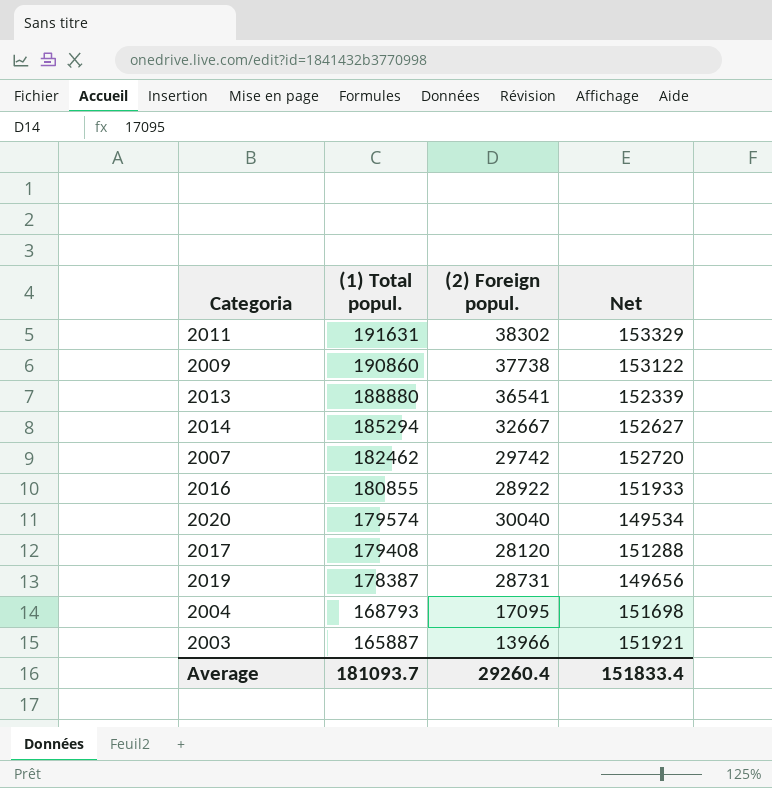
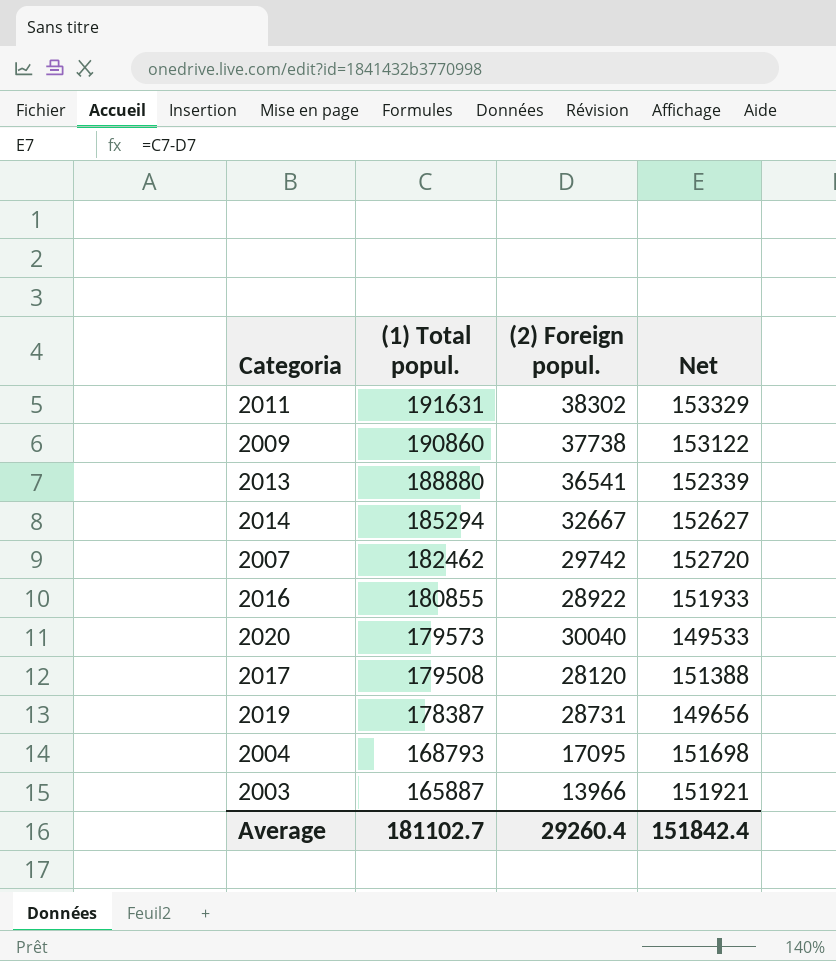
2020 | (1) Total popul.: 179574 -> 179573
2020 | Net: 149534 -> 149533
2017 | (1) Total popul.: 179408 -> 179508
2017 | Net: 151288 -> 151388
Average | (1) Total popul.: 181093.7 -> 181102.7
Average | Net: 151833.4 -> 151842.4

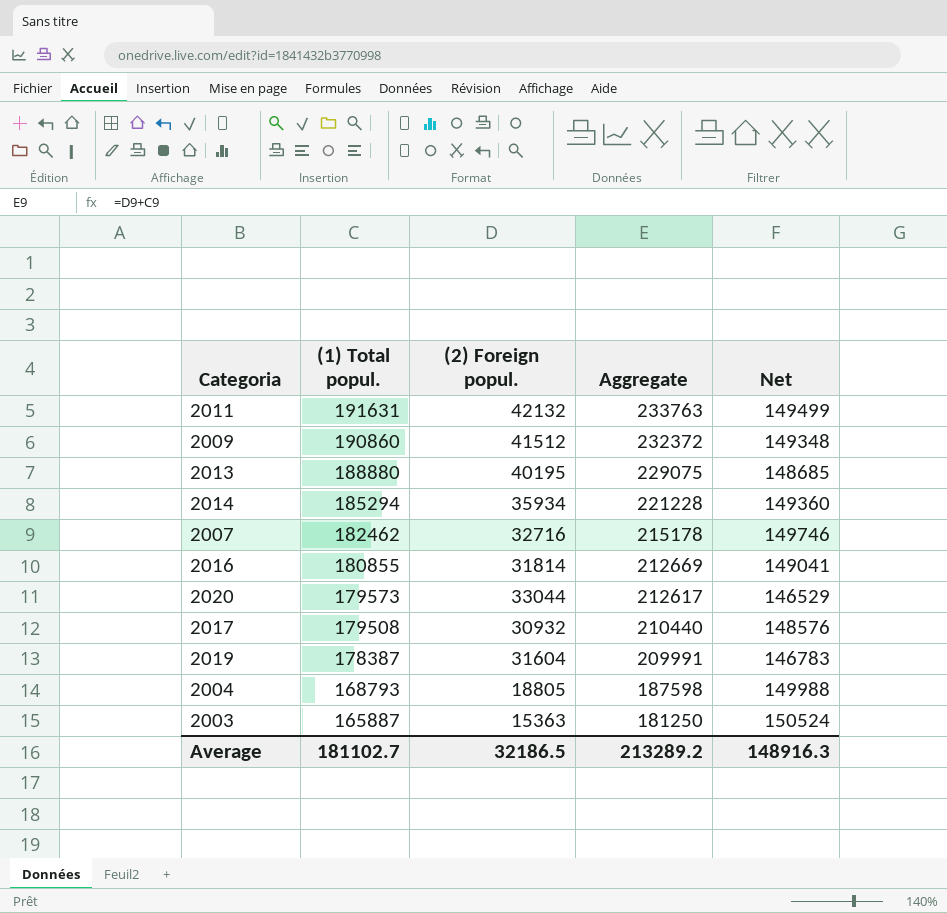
column Aggregate | formula: none -> [(1) Total popul.] + [(2) Foreign popul.]
2011 | (2) Foreign popul.: 38302 -> 42132
2011 | Net: 153329 -> 149499
2009 | (2) Foreign popul.: 37738 -> 41512
2009 | Net: 153122 -> 149348
2013 | (2) Foreign popul.: 36541 -> 40195
2013 | Net: 152339 -> 148685
2014 | (2) Foreign popul.: 32667 -> 35934
2014 | Net: 152627 -> 149360
2007 | (2) Foreign popul.: 29742 -> 32716
2007 | Net: 152720 -> 149746
2016 | (2) Foreign popul.: 28922 -> 31814
2016 | Net: 151933 -> 149041
2020 | (2) Foreign popul.: 30040 -> 33044
2020 | Net: 149533 -> 146529
2017 | (2) Foreign popul.: 28120 -> 30932
2017 | Net: 151388 -> 148576
2019 | (2) Foreign popul.: 28731 -> 31604
2019 | Net: 149656 -> 146783
2004 | (2) Foreign popul.: 17095 -> 18805
2004 | Net: 151698 -> 149988
2003 | (2) Foreign popul.: 13966 -> 15363
2003 | Net: 151921 -> 150524
Average | (2) Foreign popul.: 29260.4 -> 32186.5
Average | Net: 151842.4 -> 148916.3

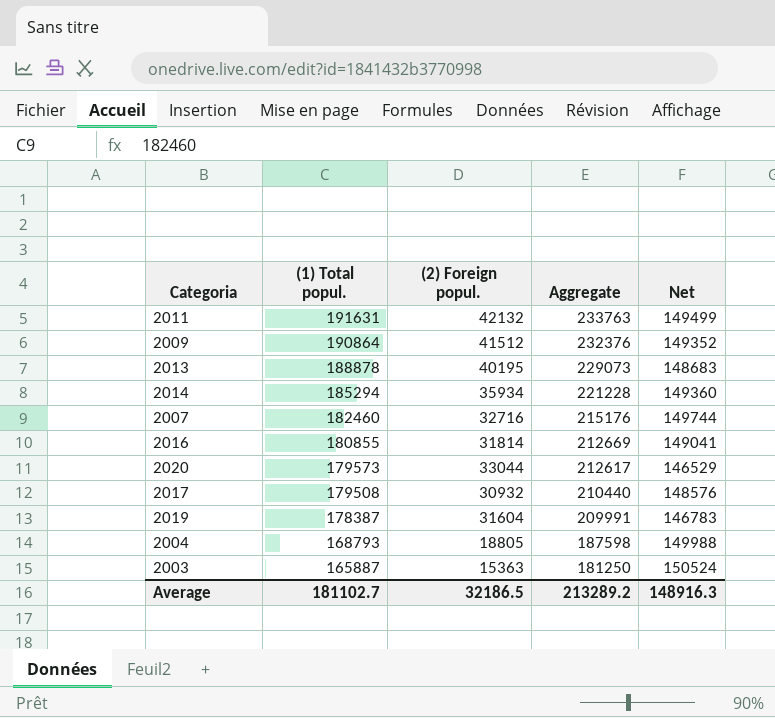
2009 | (1) Total popul.: 190860 -> 190864
2009 | Aggregate: 232372 -> 232376
2009 | Net: 149348 -> 149352
2013 | (1) Total popul.: 188880 -> 188878
2013 | Aggregate: 229075 -> 229073
2013 | Net: 148685 -> 148683
2007 | (1) Total popul.: 182462 -> 182460
2007 | Aggregate: 215178 -> 215176
2007 | Net: 149746 -> 149744

